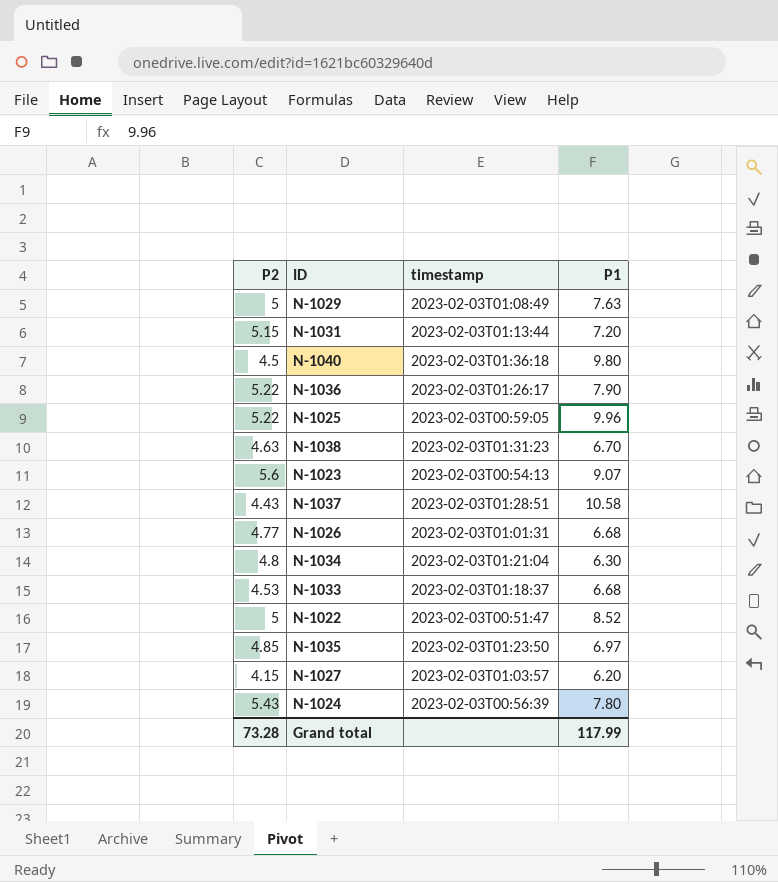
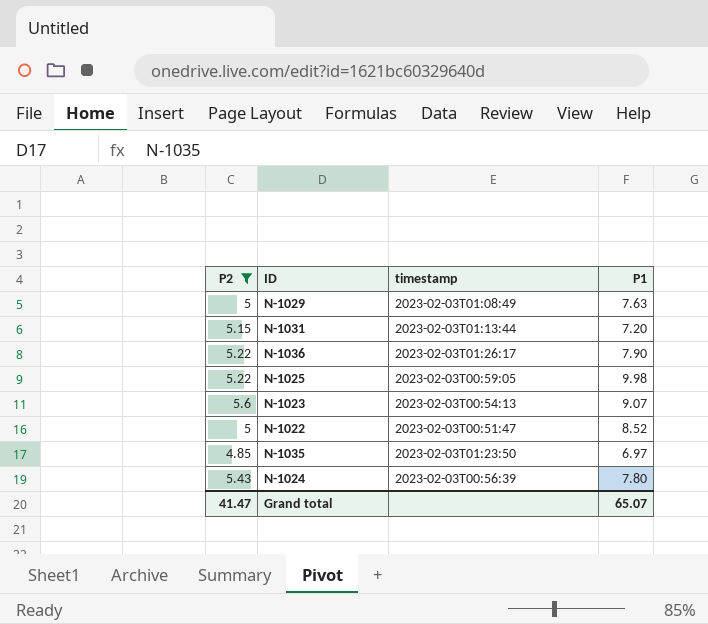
filter: none -> P2 >= 4.85
N-1025 | P1: 9.96 -> 9.98
Grand total | P2: 73.28 -> 41.47
Grand total | P1: 117.99 -> 65.07

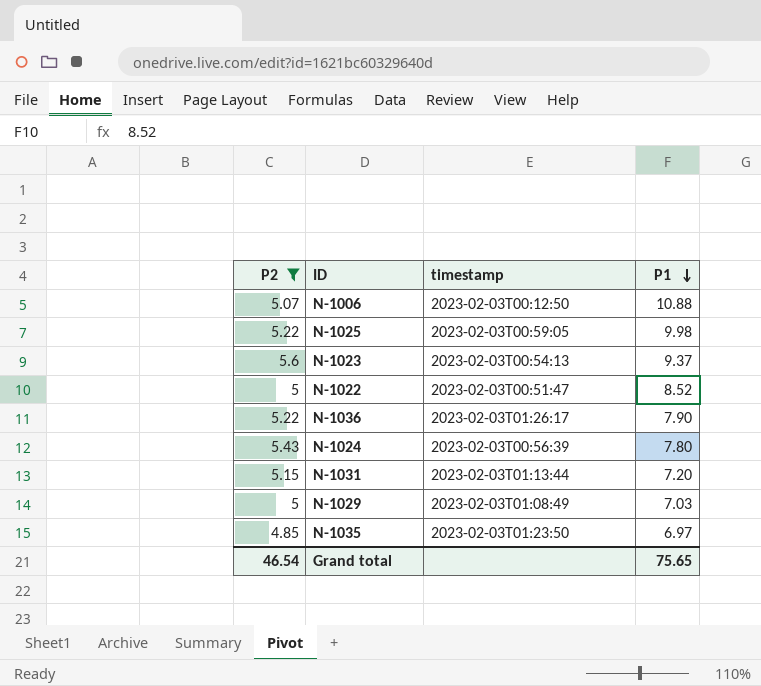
row order: none -> P1 descending
row N-1006: none -> 5.07 | 2023-02-03T00:12:50 | 10.88
N-1023 | P1: 9.07 -> 9.37
N-1029 | P1: 7.63 -> 7.03
Grand total | P2: 41.47 -> 46.54
Grand total | P1: 65.07 -> 75.65

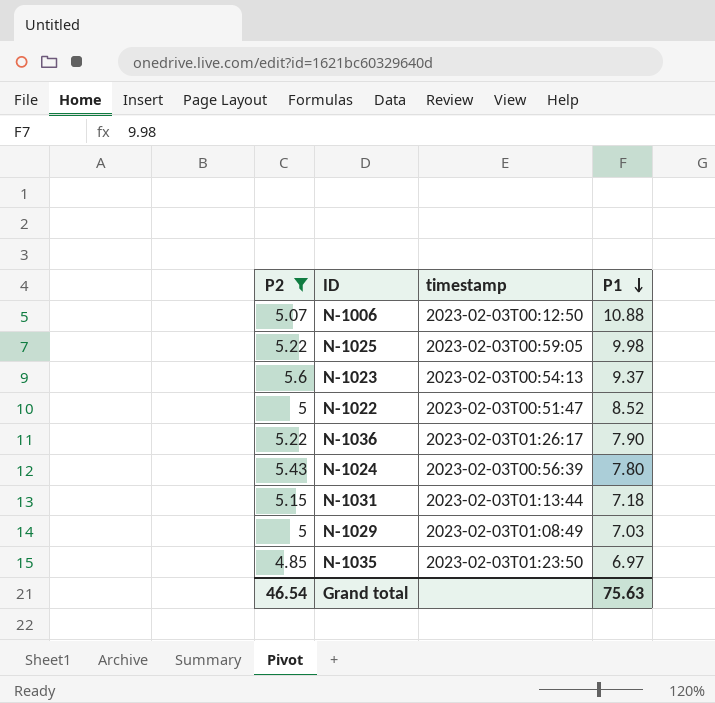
N-1031 | P1: 7.20 -> 7.18
Grand total | P1: 75.65 -> 75.63

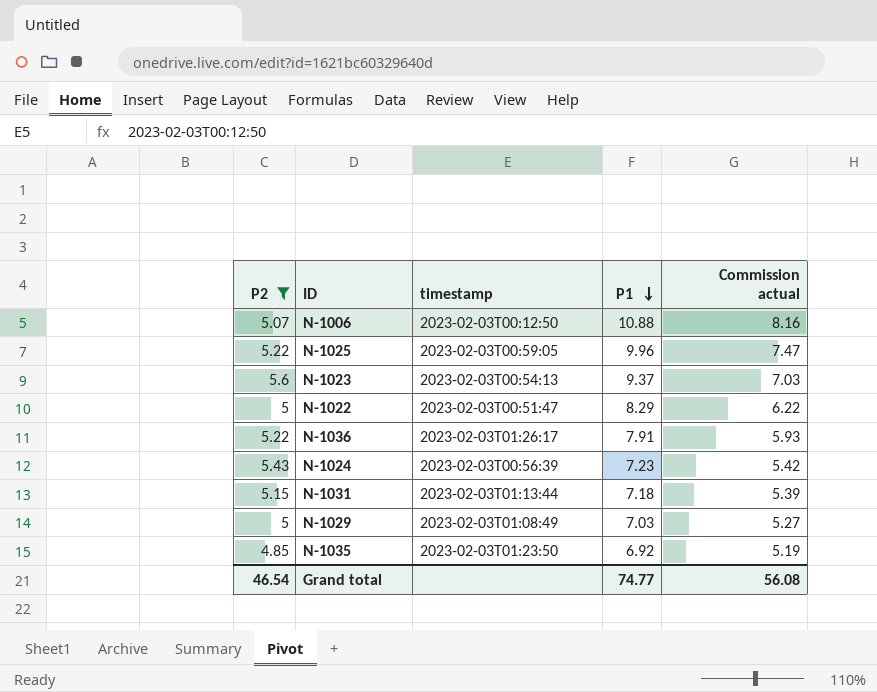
column Commission actual | formula: none -> [P1] * 0.75
N-1025 | P1: 9.98 -> 9.96
N-1022 | P1: 8.52 -> 8.29
N-1036 | P1: 7.90 -> 7.91
N-1024 | P1: 7.80 -> 7.23
N-1035 | P1: 6.97 -> 6.92
Grand total | P1: 75.63 -> 74.77

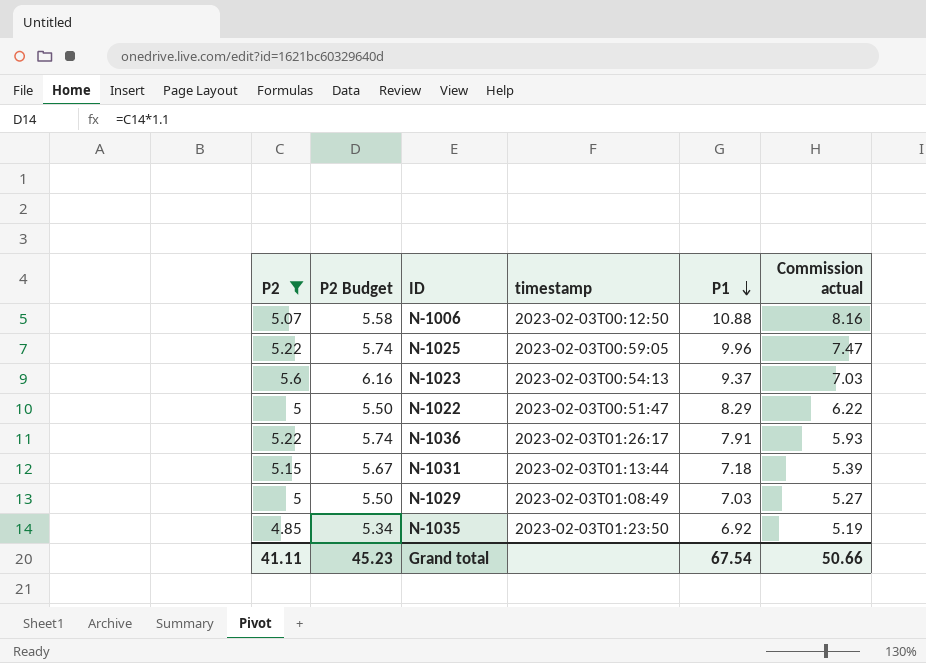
column P2 Budget | formula: none -> [P2] * 1.1
row N-1024: 5.43 | 2023-02-03T00:56:39 | 7.23 | 5.42 -> none
Grand total | P2: 46.54 -> 41.11
Grand total | P1: 74.77 -> 67.54
Grand total | Commission actual: 56.08 -> 50.66

